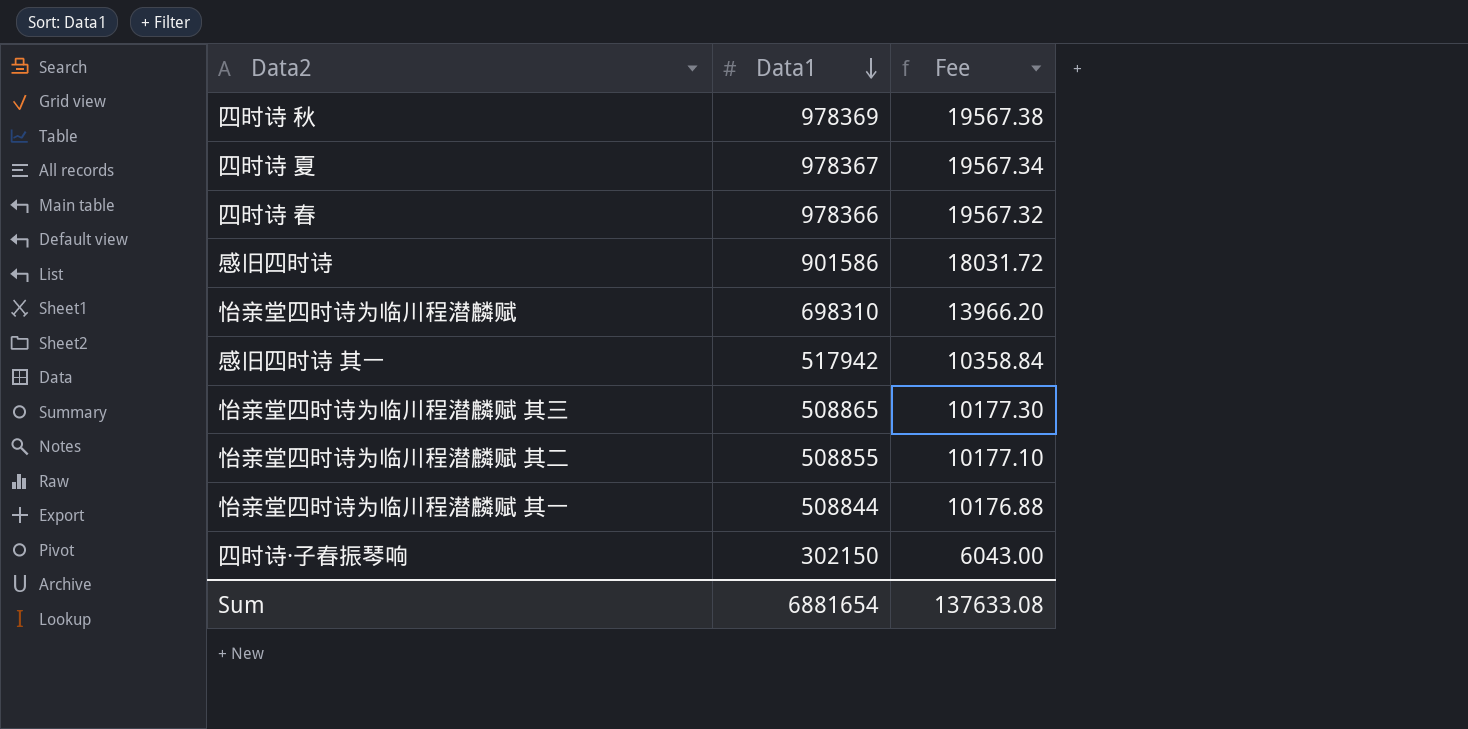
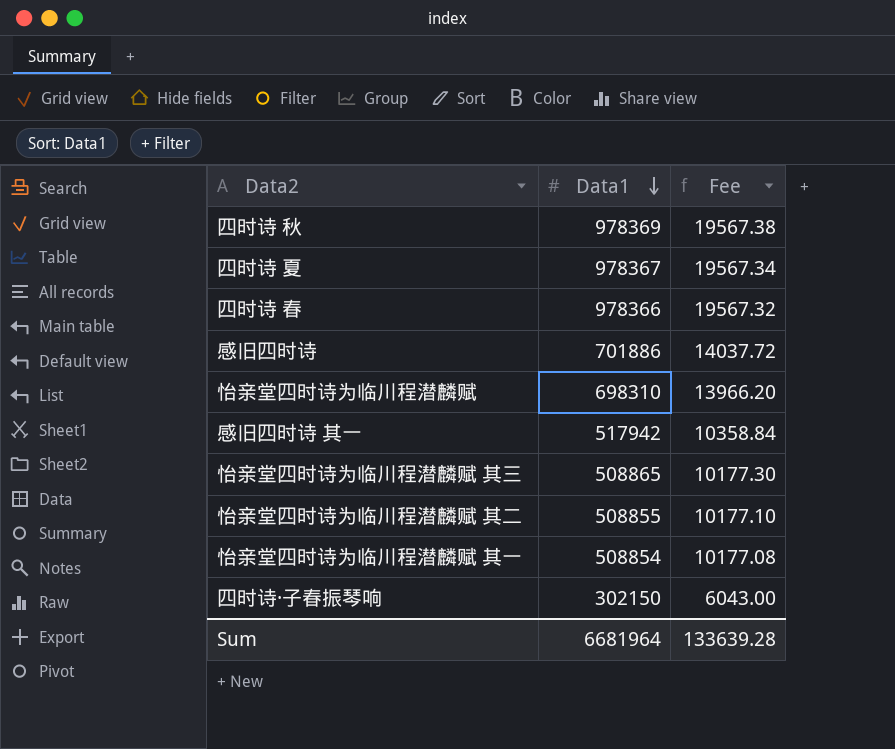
感旧四时诗 | Data1: 901586 -> 701886
感旧四时诗 | Fee: 18031.72 -> 14037.72
怡亲堂四时诗为临川程潜麟赋 其一 | Data1: 508844 -> 508854
怡亲堂四时诗为临川程潜麟赋 其一 | Fee: 10176.88 -> 10177.08
Sum | Data1: 6881654 -> 6681964
Sum | Fee: 137633.08 -> 133639.28

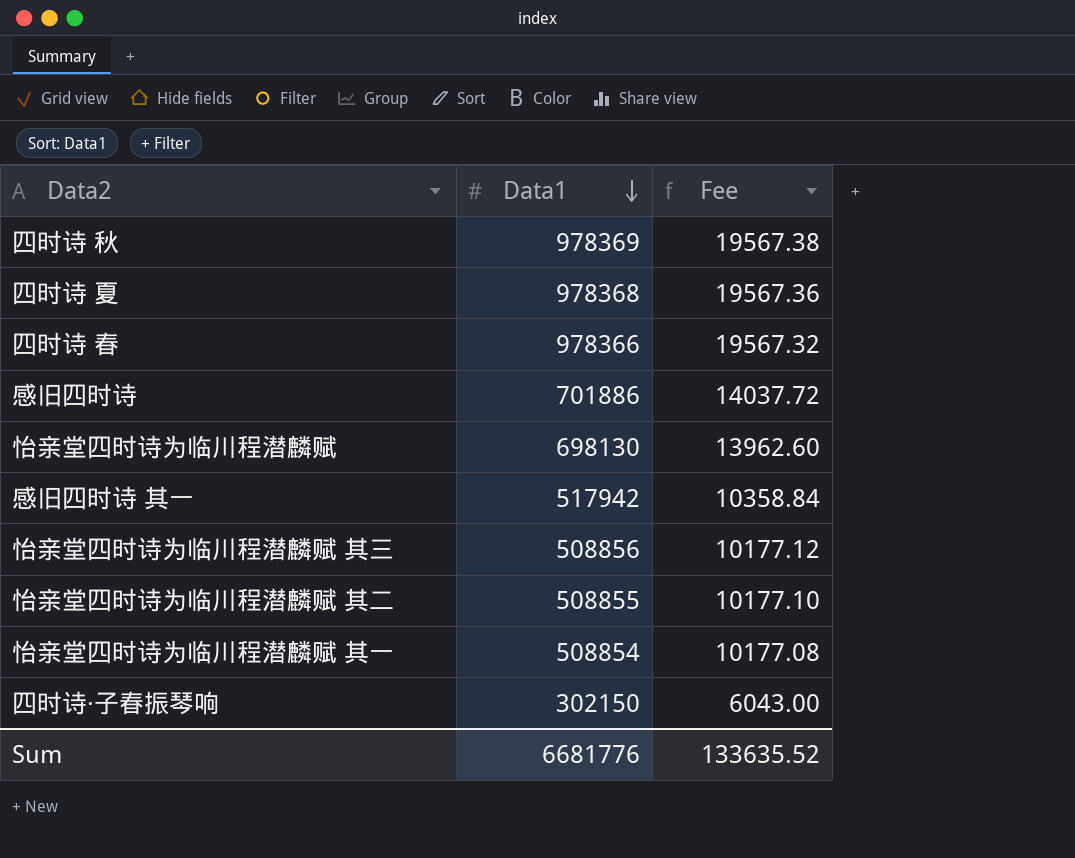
四时诗 夏 | Data1: 978367 -> 978368
四时诗 夏 | Fee: 19567.34 -> 19567.36
怡亲堂四时诗为临川程潜麟赋 | Data1: 698310 -> 698130
怡亲堂四时诗为临川程潜麟赋 | Fee: 13966.20 -> 13962.60
怡亲堂四时诗为临川程潜麟赋 其三 | Data1: 508865 -> 508856
怡亲堂四时诗为临川程潜麟赋 其三 | Fee: 10177.30 -> 10177.12
Sum | Data1: 6681964 -> 6681776
Sum | Fee: 133639.28 -> 133635.52

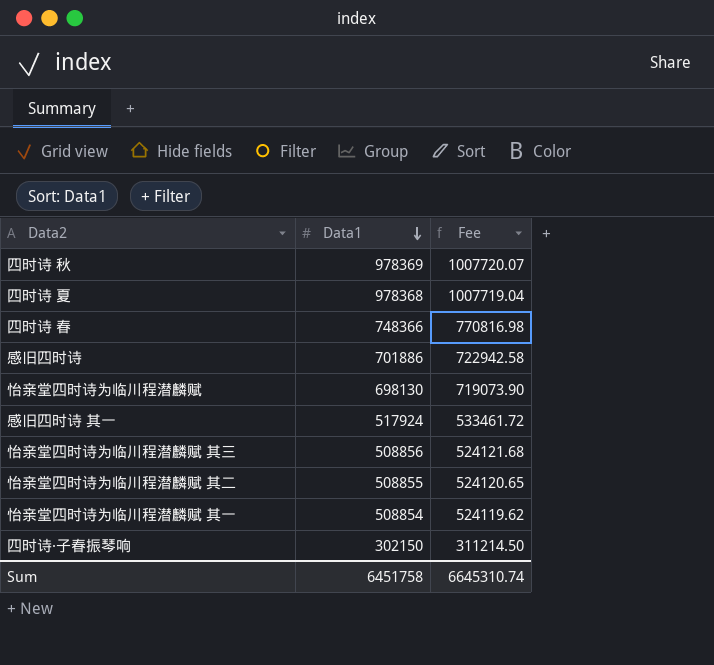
column Fee | formula: [Data1] * 0.02 -> [Data1] * 1.03
四时诗 春 | Data1: 978366 -> 748366
感旧四时诗 其一 | Data1: 517942 -> 517924
Sum | Data1: 6681776 -> 6451758
Sum | Fee: 133635.52 -> 6645310.74

